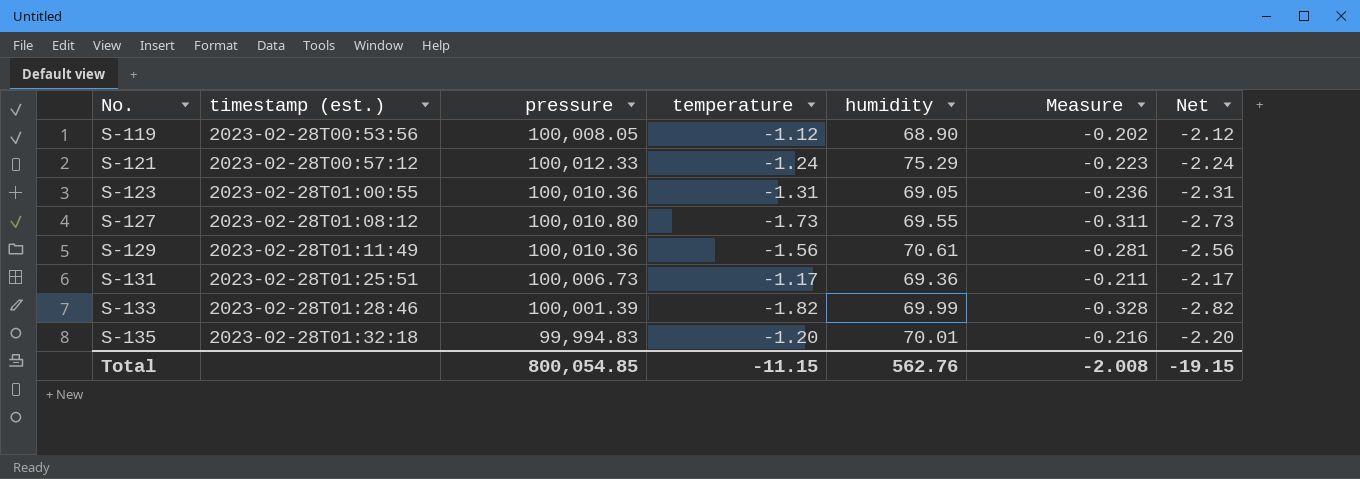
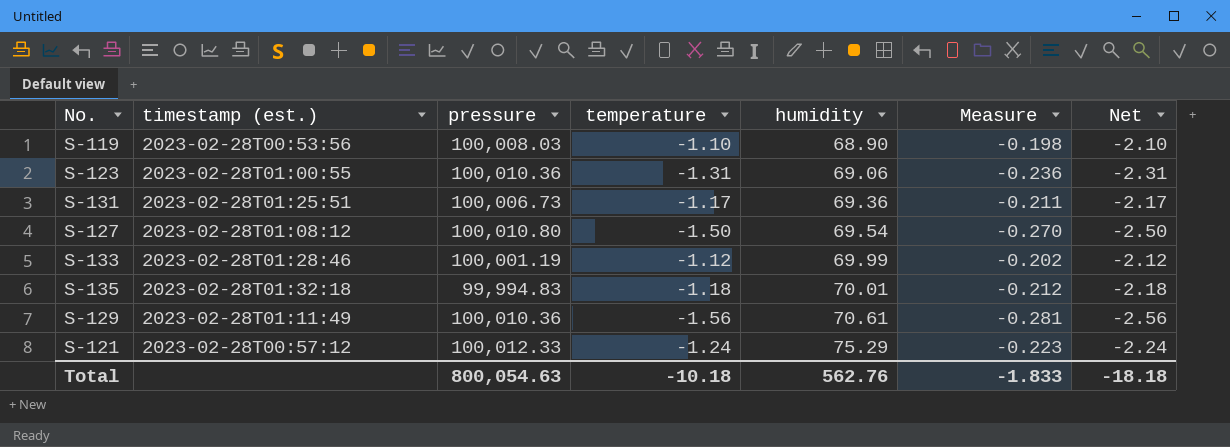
row order: No. ascending -> humidity ascending
S-119 | pressure: 100,008.05 -> 100,008.03
S-119 | temperature: -1.12 -> -1.10
S-119 | Measure: -0.202 -> -0.198
S-119 | Net: -2.12 -> -2.10
S-123 | humidity: 69.05 -> 69.06
S-127 | temperature: -1.73 -> -1.50
S-127 | humidity: 69.55 -> 69.54
S-127 | Measure: -0.311 -> -0.270
S-127 | Net: -2.73 -> -2.50
S-133 | pressure: 100,001.39 -> 100,001.19
S-133 | temperature: -1.82 -> -1.12
S-133 | Measure: -0.328 -> -0.202
S-133 | Net: -2.82 -> -2.12
S-135 | temperature: -1.20 -> -1.18
S-135 | Measure: -0.216 -> -0.212
S-135 | Net: -2.20 -> -2.18
Total | pressure: 800,054.85 -> 800,054.63
Total | temperature: -11.15 -> -10.18
Total | Measure: -2.008 -> -1.833
Total | Net: -19.15 -> -18.18

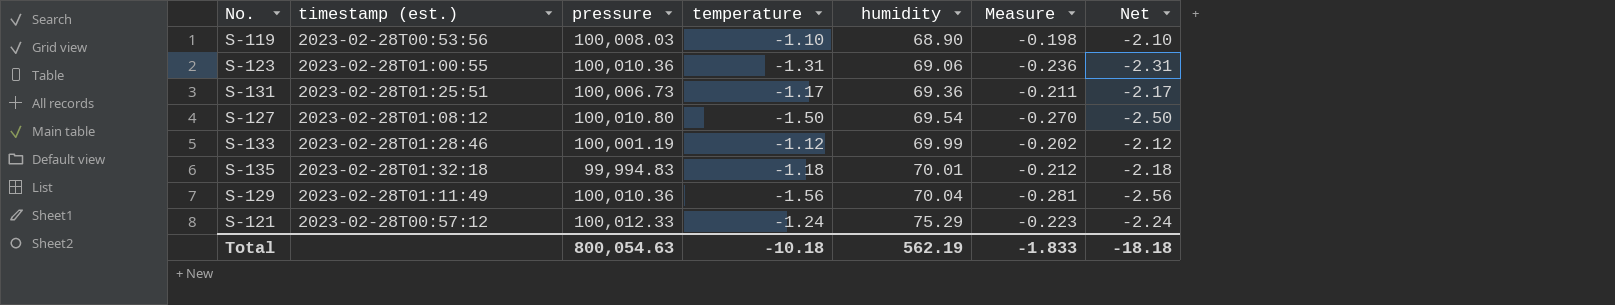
S-129 | humidity: 70.61 -> 70.04
Total | humidity: 562.76 -> 562.19

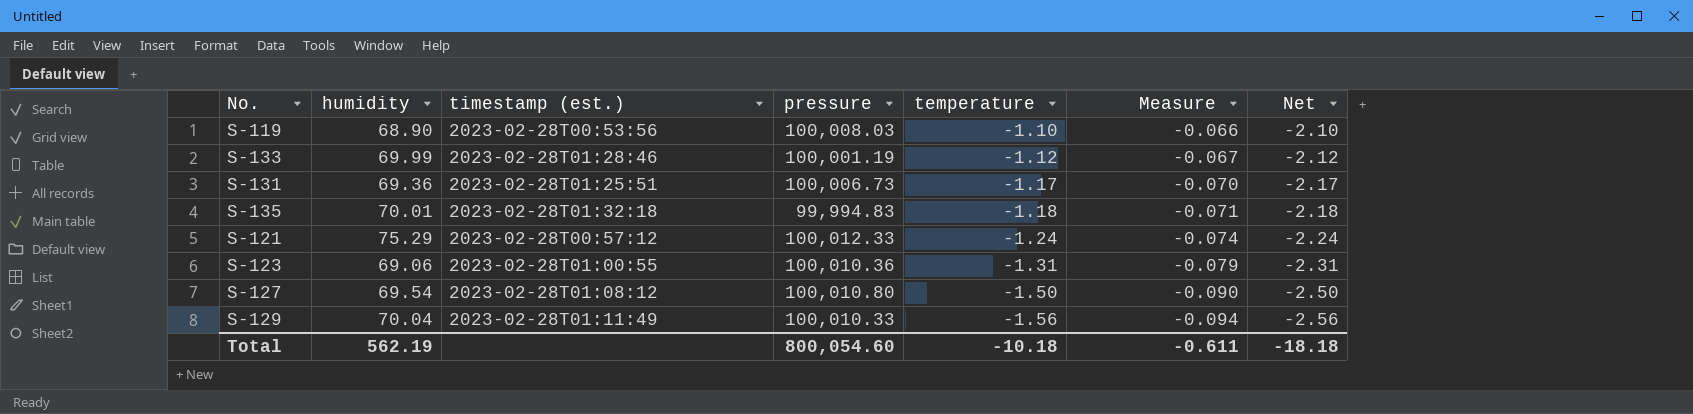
row order: humidity ascending -> temperature descending
column humidity | position: 5 -> 2
column Measure | formula: [temperature] * 0.18 -> [temperature] * 0.06
S-129 | pressure: 100,010.36 -> 100,010.33
Total | pressure: 800,054.63 -> 800,054.60
Total | Measure: -1.833 -> -0.611

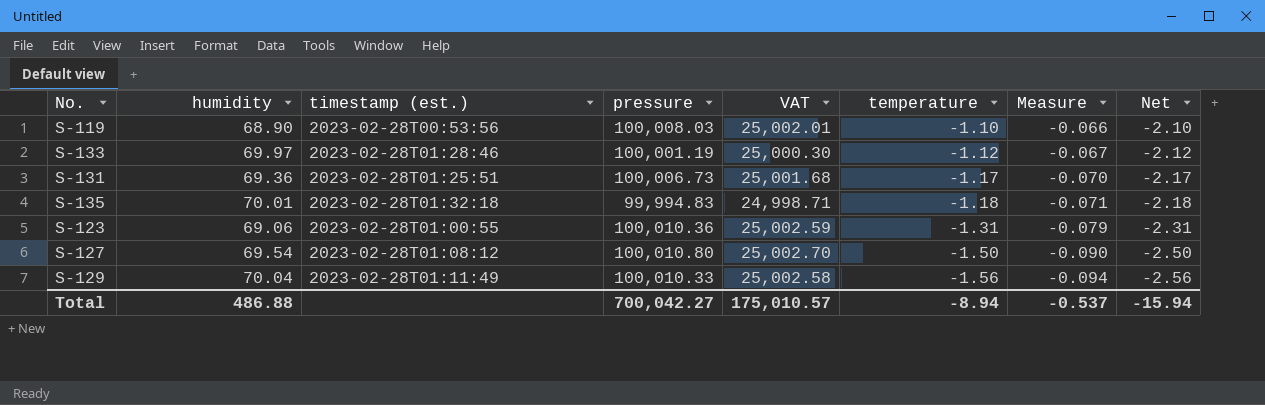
column VAT | formula: none -> [pressure] * 0.25
row S-121: 75.29 | 2023-02-28T00:57:12 | 100,012.33 | -1.24 | -0.074 | -2.24 -> none
S-133 | humidity: 69.99 -> 69.97
Total | humidity: 562.19 -> 486.88
Total | pressure: 800,054.60 -> 700,042.27
Total | temperature: -10.18 -> -8.94
Total | Measure: -0.611 -> -0.537
Total | Net: -18.18 -> -15.94

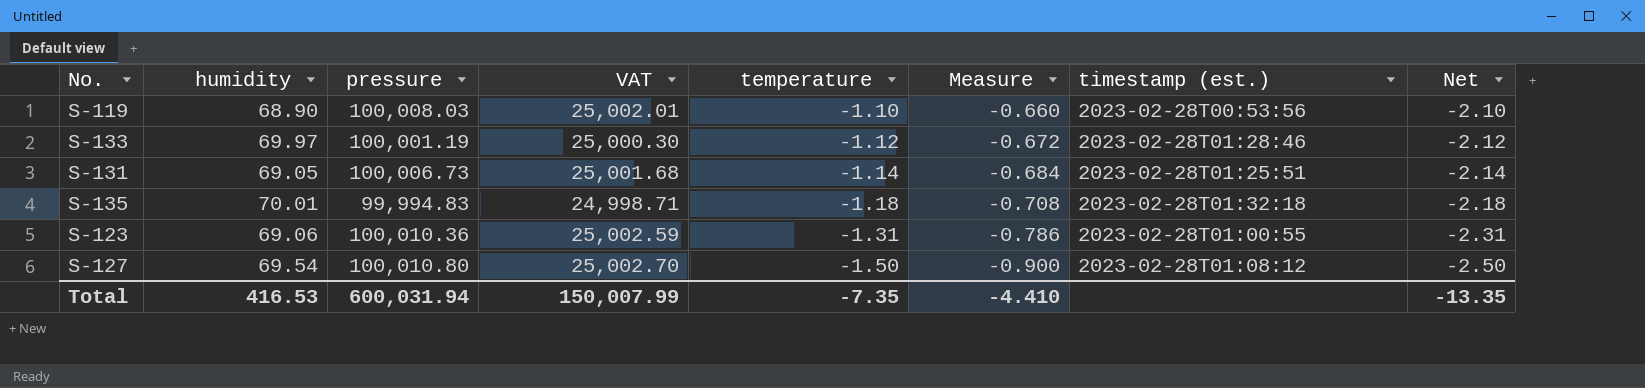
column Measure | formula: [temperature] * 0.06 -> [temperature] * 0.6
column timestamp (est.) | position: 3 -> 7
row S-129: 70.04 | 2023-02-28T01:11:49 | 100,010.33 | 25,002.58 | -1.56 | -0.094 | -2.56 -> none
S-131 | humidity: 69.36 -> 69.05
S-131 | temperature: -1.17 -> -1.14
S-131 | Net: -2.17 -> -2.14
Total | humidity: 486.88 -> 416.53
Total | pressure: 700,042.27 -> 600,031.94
Total | VAT: 175,010.57 -> 150,007.99
Total | temperature: -8.94 -> -7.35
Total | Measure: -0.537 -> -4.410
Total | Net: -15.94 -> -13.35

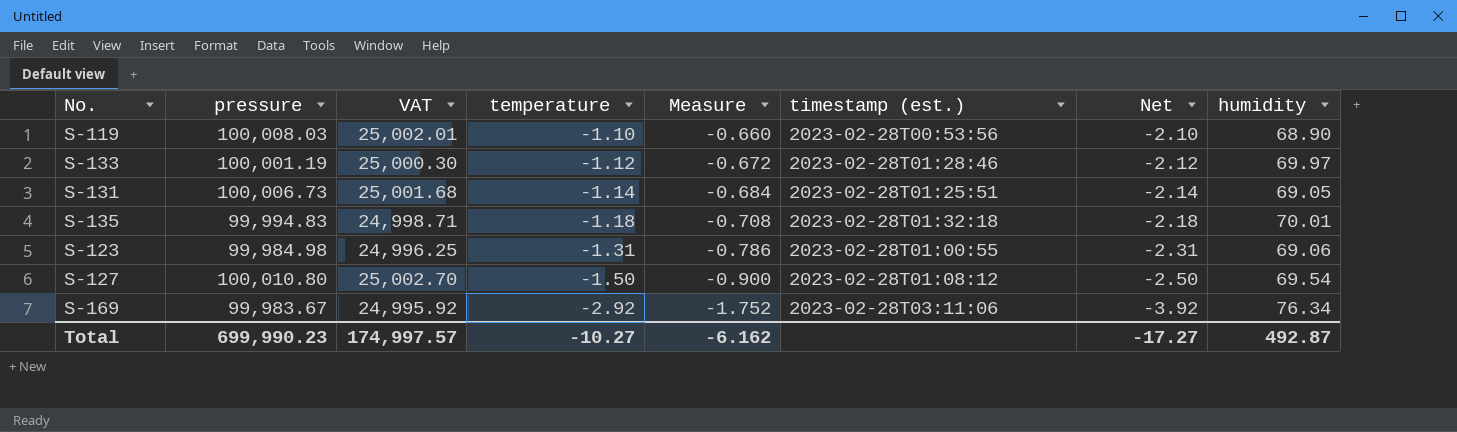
column humidity | position: 2 -> 8
S-123 | pressure: 100,010.36 -> 99,984.98
S-123 | VAT: 25,002.59 -> 24,996.25
row S-169: none -> 99,983.67 | 24,995.92 | -2.92 | -1.752 | 2023-02-28T03:11:06 | -3.92 | 76.34
Total | pressure: 600,031.94 -> 699,990.23
Total | VAT: 150,007.99 -> 174,997.57
Total | temperature: -7.35 -> -10.27
Total | Measure: -4.410 -> -6.162
Total | Net: -13.35 -> -17.27
Total | humidity: 416.53 -> 492.87

